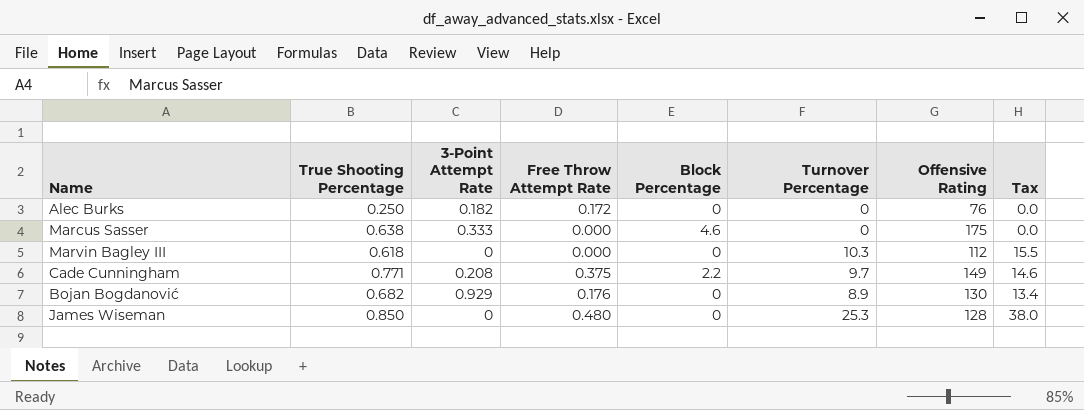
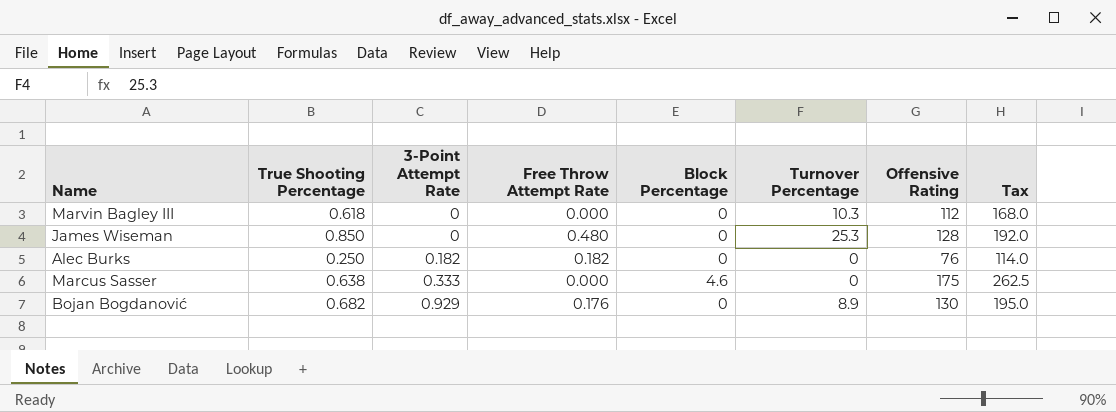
row order: none -> 3-Point Attempt Rate ascending
column Tax | formula: [Turnover Percentage] * 1.5 -> [Offensive Rating] * 1.5
row Cade Cunningham: 0.771 | 0.208 | 0.375 | 2.2 | 9.7 | 149 | 14.6 -> none
Alec Burks | Free Throw Attempt Rate: 0.172 -> 0.182

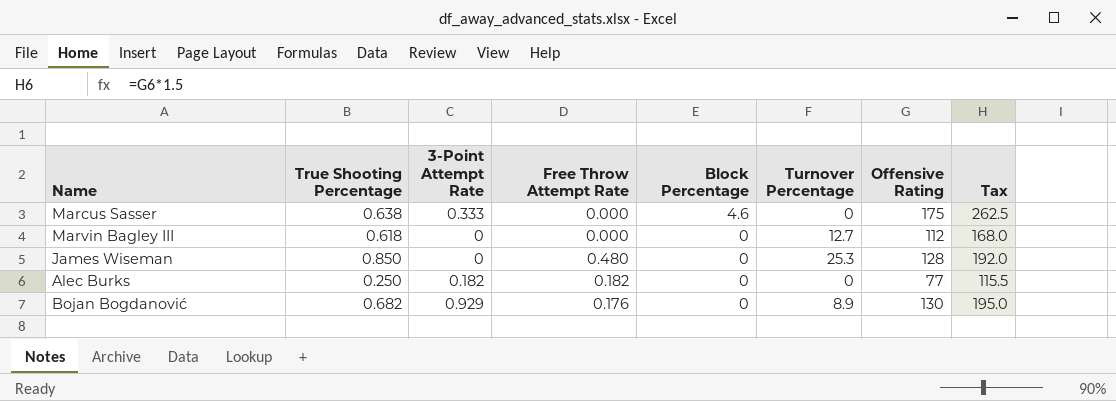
row order: 3-Point Attempt Rate ascending -> Block Percentage descending
Marvin Bagley III | Turnover Percentage: 10.3 -> 12.7
Alec Burks | Offensive Rating: 76 -> 77
Alec Burks | Tax: 114.0 -> 115.5

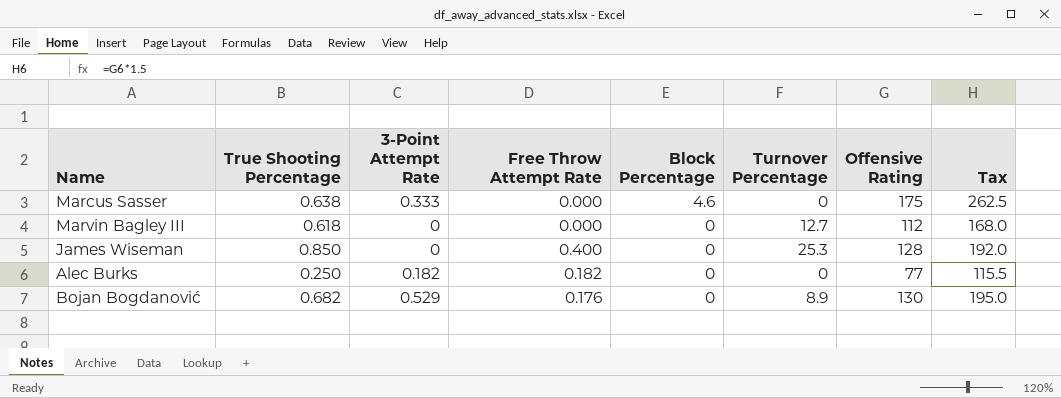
James Wiseman | Free Throw Attempt Rate: 0.480 -> 0.400
Bojan Bogdanović | 3-Point Attempt Rate: 0.929 -> 0.529

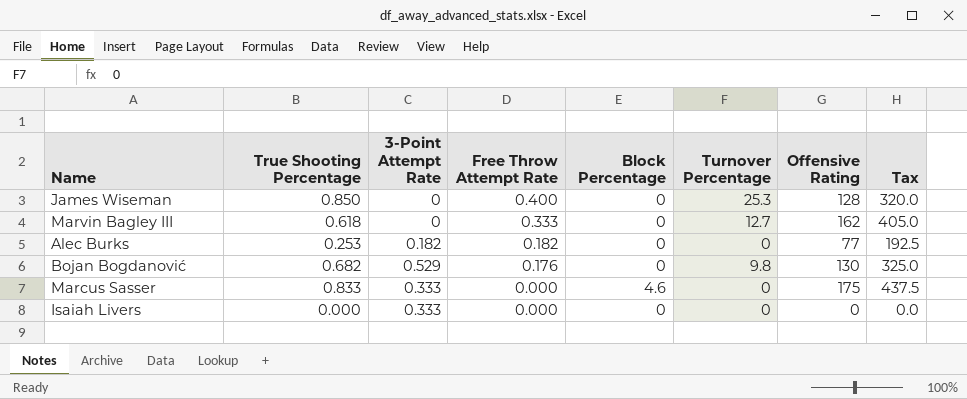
row order: Block Percentage descending -> Free Throw Attempt Rate descending
column Tax | formula: [Offensive Rating] * 1.5 -> [Offensive Rating] * 2.5
Marvin Bagley III | Free Throw Attempt Rate: 0.000 -> 0.333
Marvin Bagley III | Offensive Rating: 112 -> 162
Alec Burks | True Shooting Percentage: 0.250 -> 0.253
Bojan Bogdanović | Turnover Percentage: 8.9 -> 9.8
Marcus Sasser | True Shooting Percentage: 0.638 -> 0.833
row Isaiah Livers: none -> 0.000 | 0.333 | 0.000 | 0 | 0 | 0 | 0.0

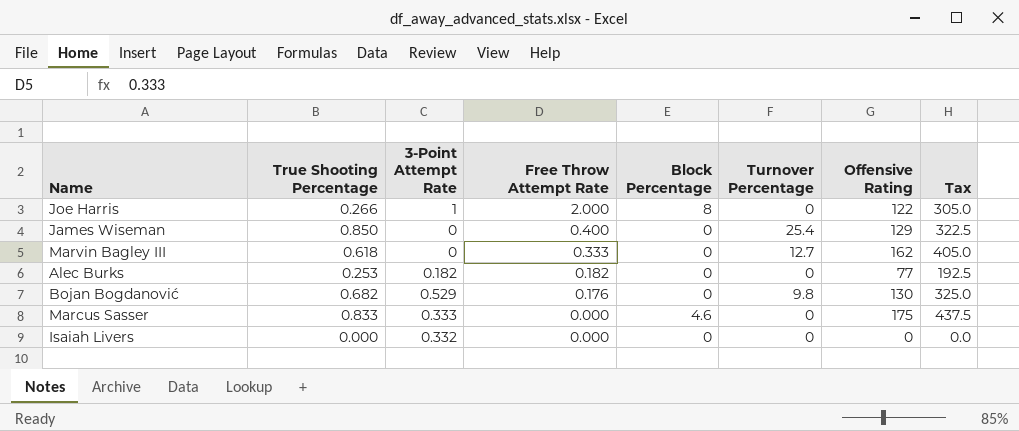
row Joe Harris: none -> 0.266 | 1 | 2.000 | 8 | 0 | 122 | 305.0
James Wiseman | Turnover Percentage: 25.3 -> 25.4
James Wiseman | Offensive Rating: 128 -> 129
James Wiseman | Tax: 320.0 -> 322.5
Isaiah Livers | 3-Point Attempt Rate: 0.333 -> 0.332

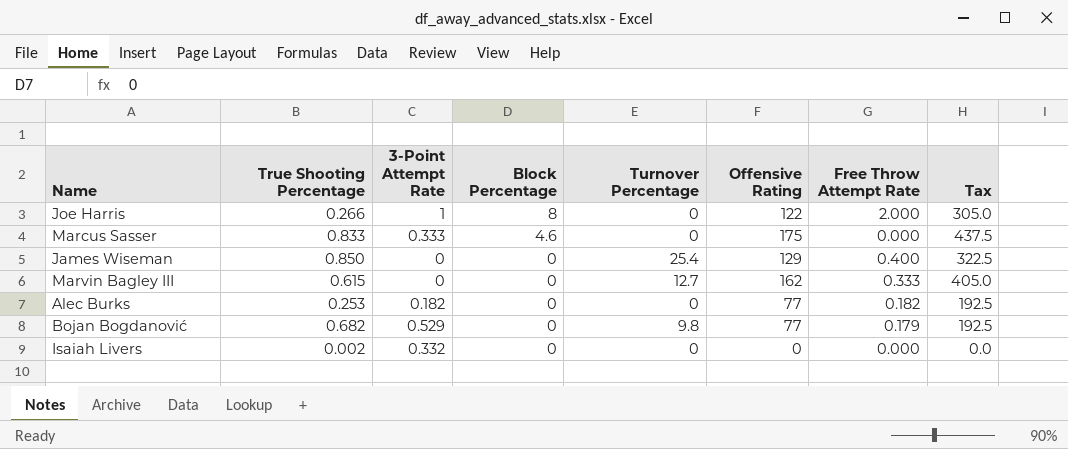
row order: Free Throw Attempt Rate descending -> Block Percentage descending
column Free Throw Attempt Rate | position: 4 -> 7
Marvin Bagley III | True Shooting Percentage: 0.618 -> 0.615
Bojan Bogdanović | Offensive Rating: 130 -> 77
Bojan Bogdanović | Free Throw Attempt Rate: 0.176 -> 0.179
Bojan Bogdanović | Tax: 325.0 -> 192.5
Isaiah Livers | True Shooting Percentage: 0.000 -> 0.002

